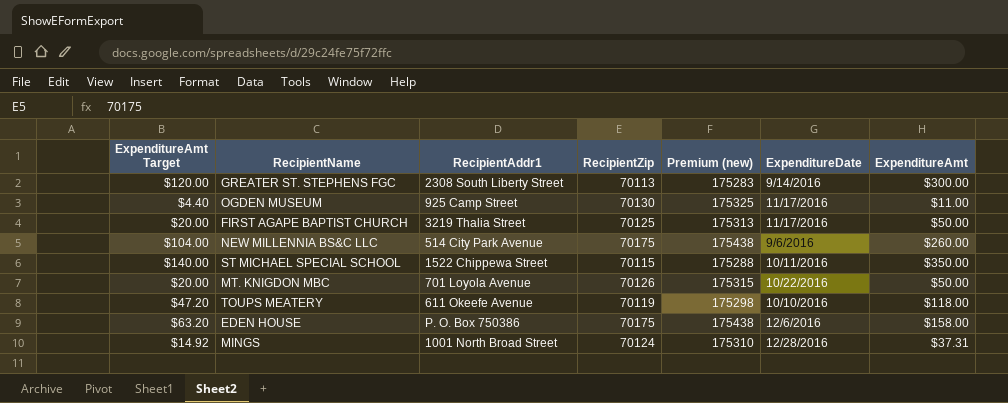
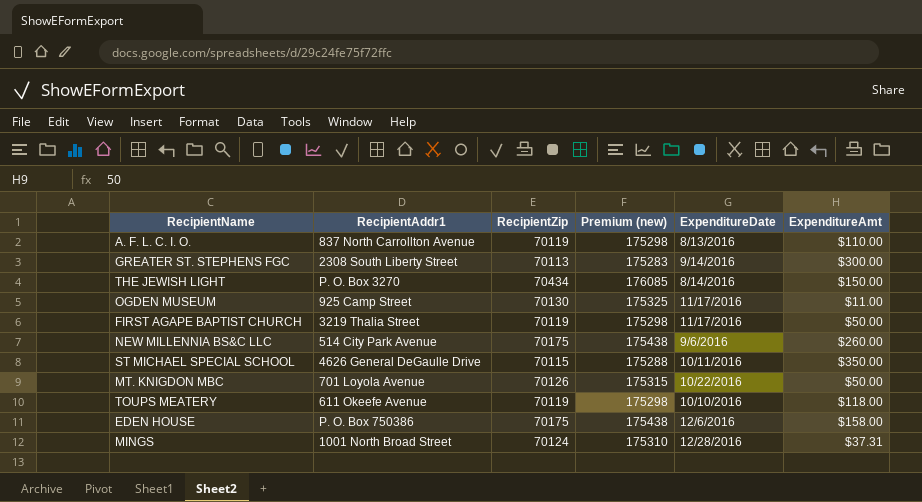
column ExpenditureAmt Target | formula: [ExpenditureAmt] * 0.4 -> none
row A. F. L. C. I. O.: none -> 837 North Carrollton Avenue | 70119 | 175298 | 8/13/2016 | $110.00
row THE JEWISH LIGHT: none -> P. O. Box 3270 | 70434 | 176085 | 8/14/2016 | $150.00
FIRST AGAPE BAPTIST CHURCH | RecipientZip: 70125 -> 70119
FIRST AGAPE BAPTIST CHURCH | Premium (new): 175313 -> 175298
ST MICHAEL SPECIAL SCHOOL | RecipientAddr1: 1522 Chippewa Street -> 4626 General DeGaulle Drive

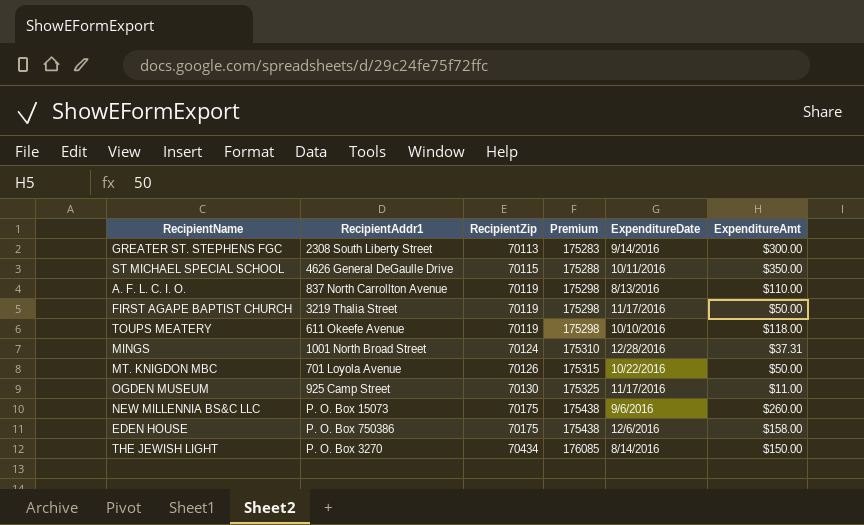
row order: none -> RecipientZip ascending
column name: Premium (new) -> Premium
NEW MILLENNIA BS&C LLC | RecipientAddr1: 514 City Park Avenue -> P. O. Box 15073

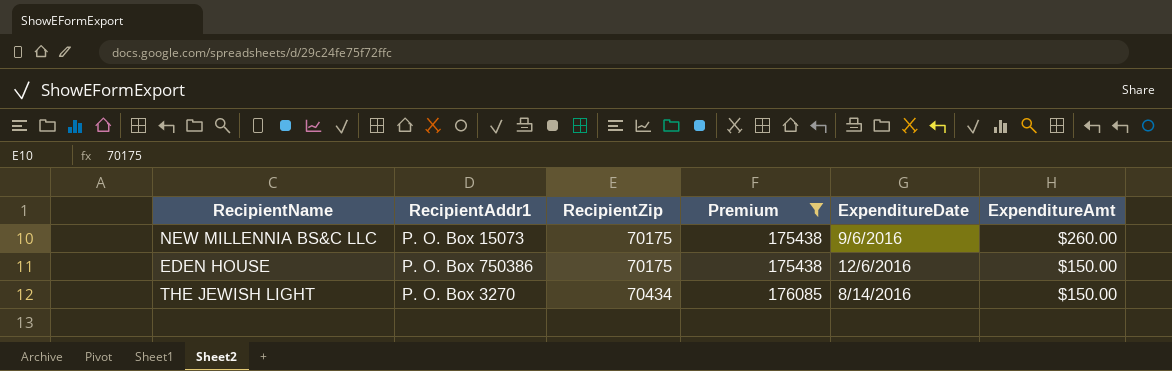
filter: none -> Premium >= 175438
EDEN HOUSE | ExpenditureAmt: $158.00 -> $150.00

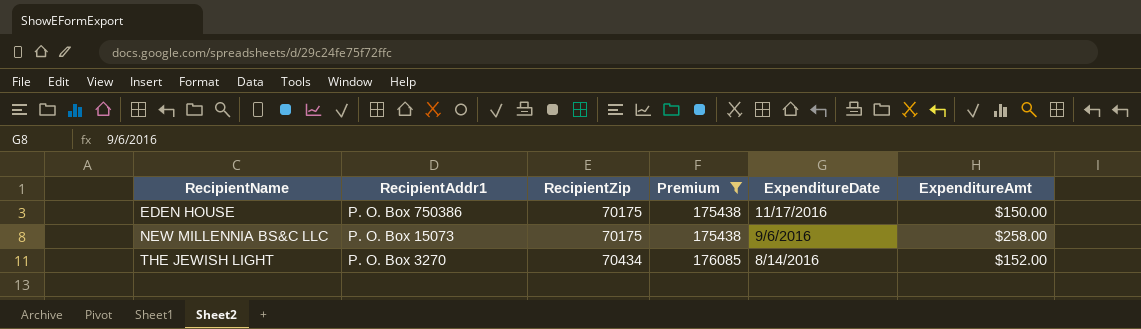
row order: RecipientZip ascending -> RecipientName ascending
EDEN HOUSE | ExpenditureDate: 12/6/2016 -> 11/17/2016
NEW MILLENNIA BS&C LLC | ExpenditureAmt: $260.00 -> $258.00
THE JEWISH LIGHT | ExpenditureAmt: $150.00 -> $152.00

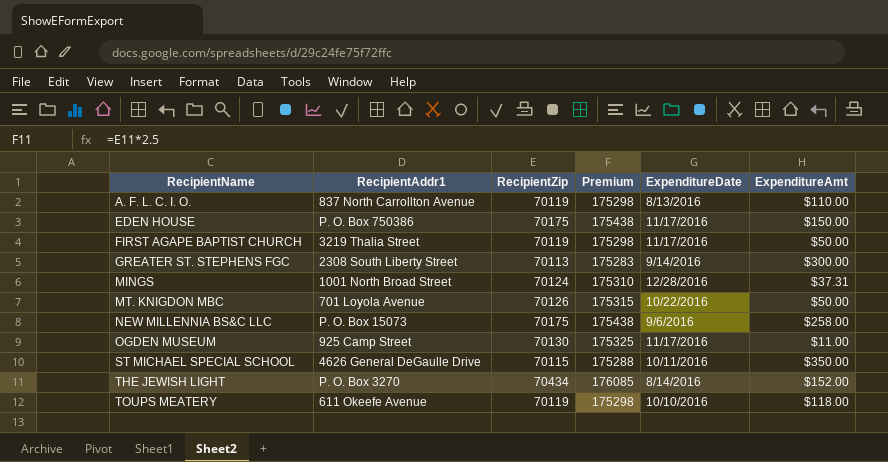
filter: Premium >= 175438 -> none

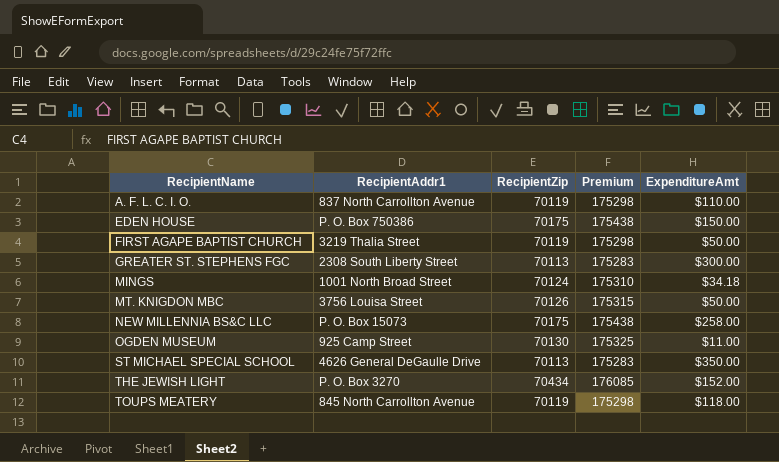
column ExpenditureDate | position: 5 -> none
MINGS | ExpenditureAmt: $37.31 -> $34.18
MT. KNIGDON MBC | RecipientAddr1: 701 Loyola Avenue -> 3756 Louisa Street
ST MICHAEL SPECIAL SCHOOL | RecipientZip: 70115 -> 70113
ST MICHAEL SPECIAL SCHOOL | Premium: 175288 -> 175283
TOUPS MEATERY | RecipientAddr1: 611 Okeefe Avenue -> 845 North Carrollton Avenue

